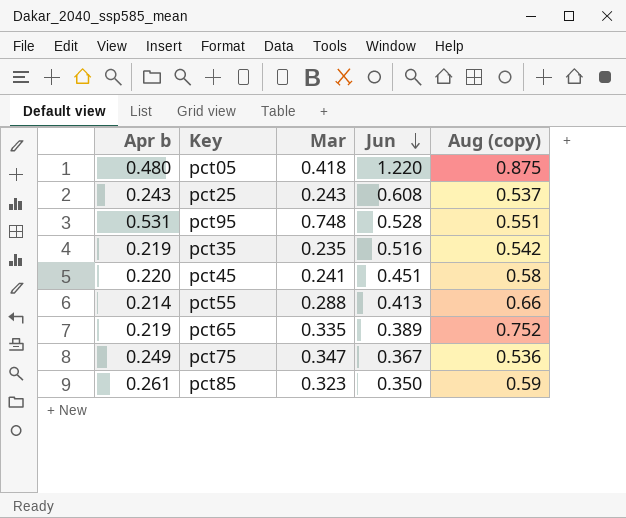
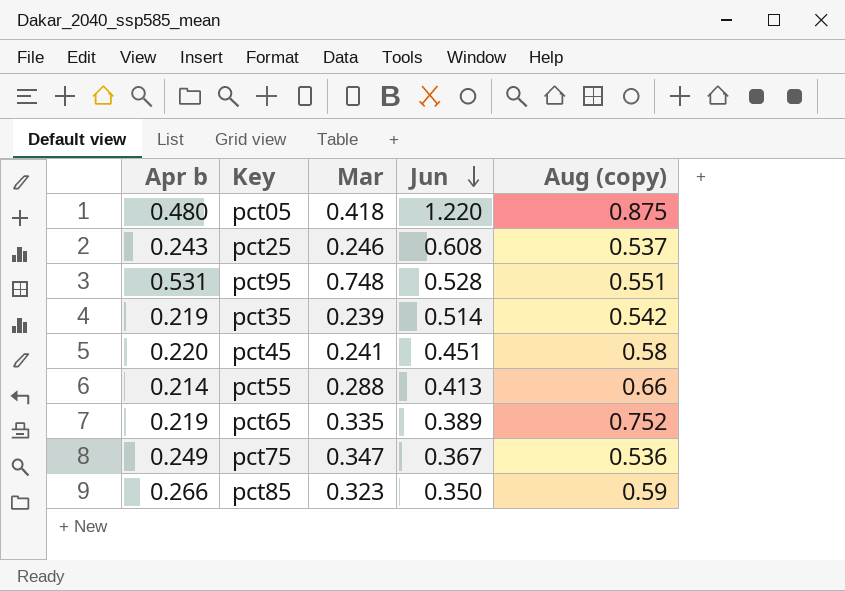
pct25 | Mar: 0.243 -> 0.246
pct35 | Mar: 0.235 -> 0.239
pct35 | Jun: 0.516 -> 0.514
pct85 | Apr b: 0.261 -> 0.266

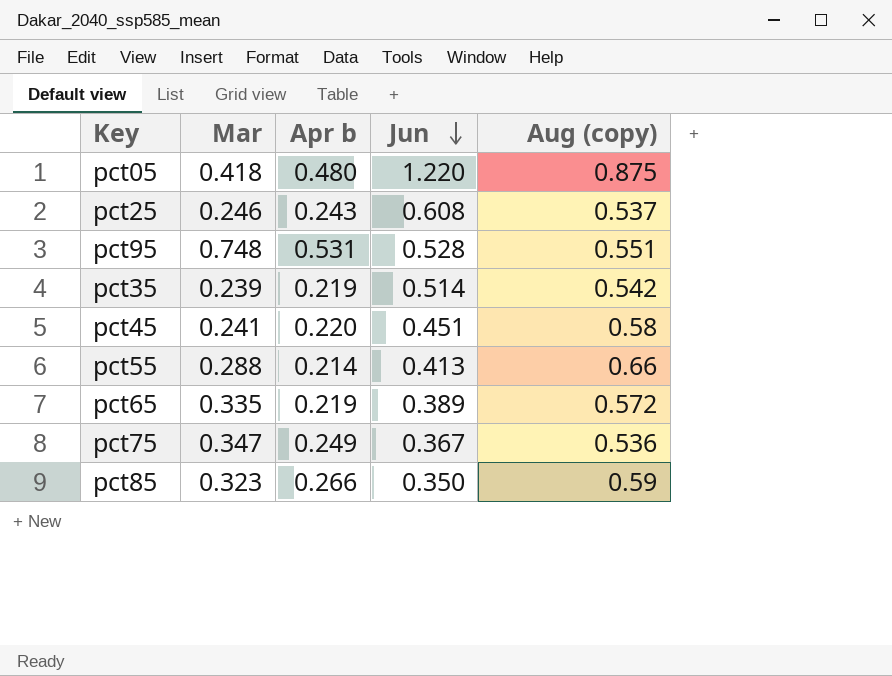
column Apr b | position: 1 -> 3
pct65 | Aug (copy): 0.752 -> 0.572

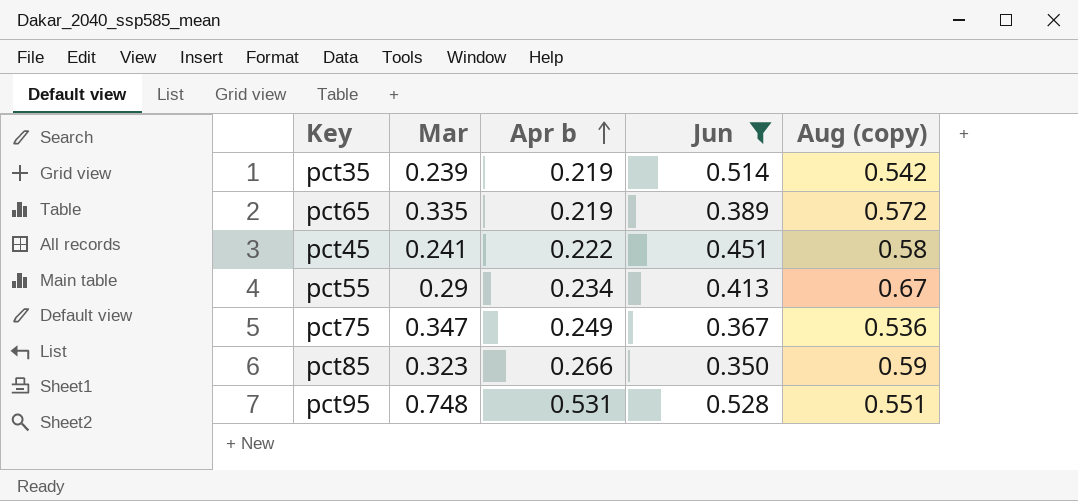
filter: none -> Jun <= 0.528
row order: Jun descending -> Apr b ascending
pct45 | Apr b: 0.220 -> 0.222
pct55 | Mar: 0.288 -> 0.29
pct55 | Apr b: 0.214 -> 0.234
pct55 | Aug (copy): 0.66 -> 0.67

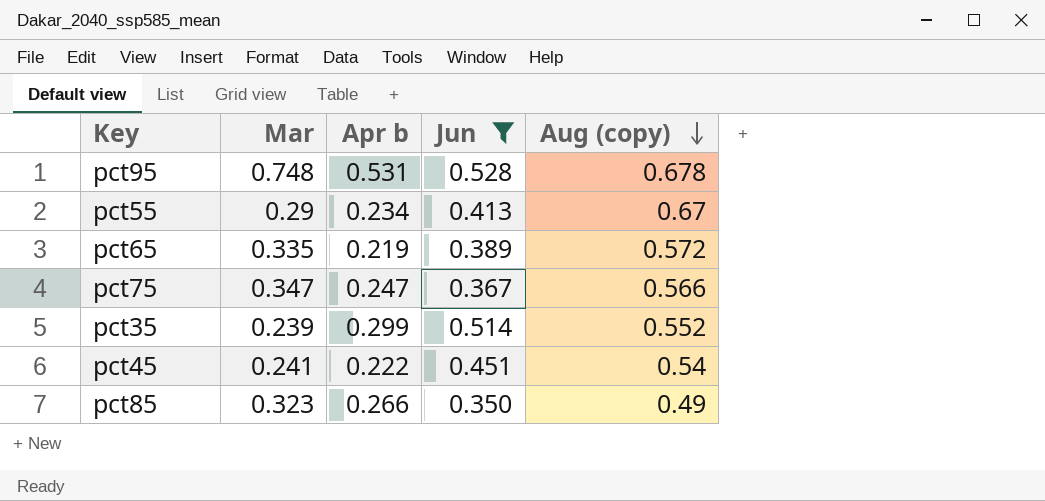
row order: Apr b ascending -> Aug (copy) descending
pct95 | Aug (copy): 0.551 -> 0.678
pct75 | Apr b: 0.249 -> 0.247
pct75 | Aug (copy): 0.536 -> 0.566
pct35 | Apr b: 0.219 -> 0.299
pct35 | Aug (copy): 0.542 -> 0.552
pct45 | Aug (copy): 0.58 -> 0.54
pct85 | Aug (copy): 0.59 -> 0.49

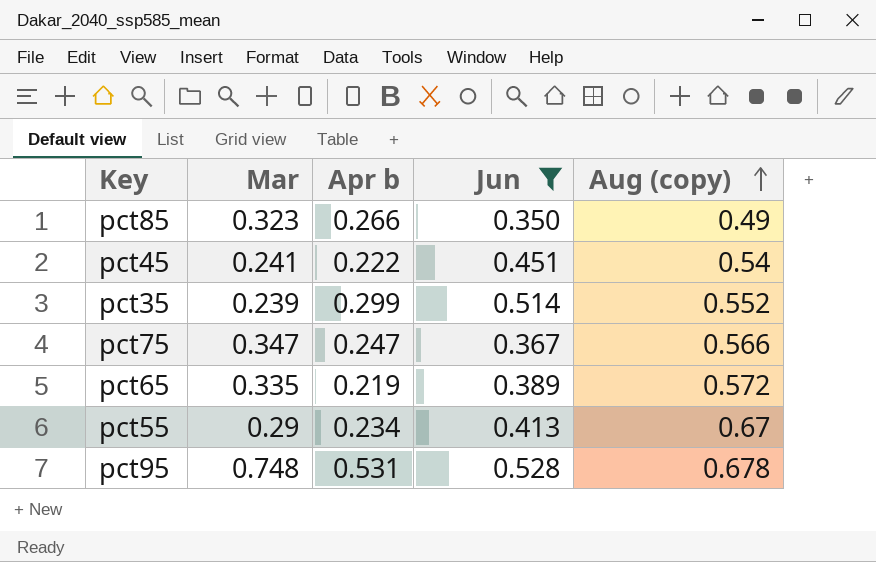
row order: Aug (copy) descending -> Aug (copy) ascending

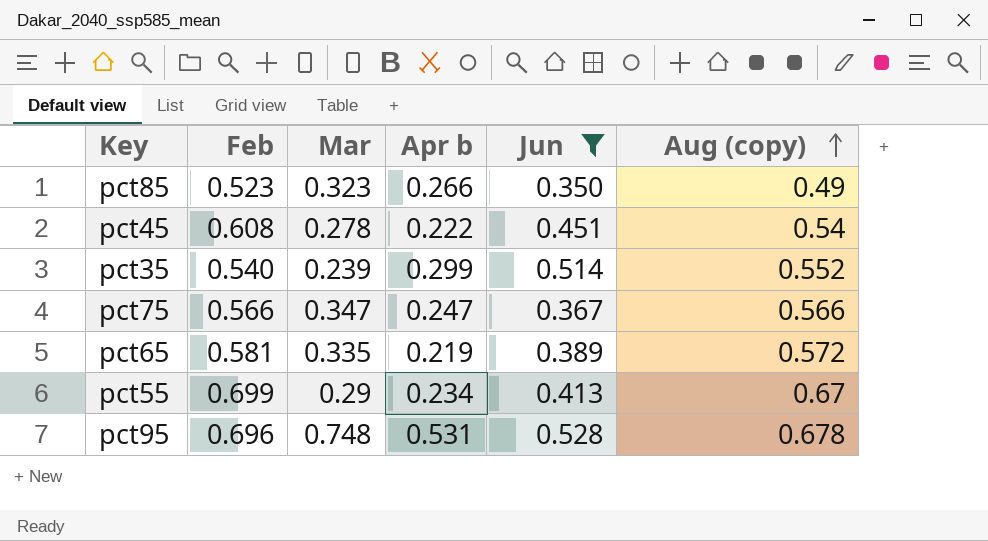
column Feb | position: none -> 2
pct45 | Mar: 0.241 -> 0.278

